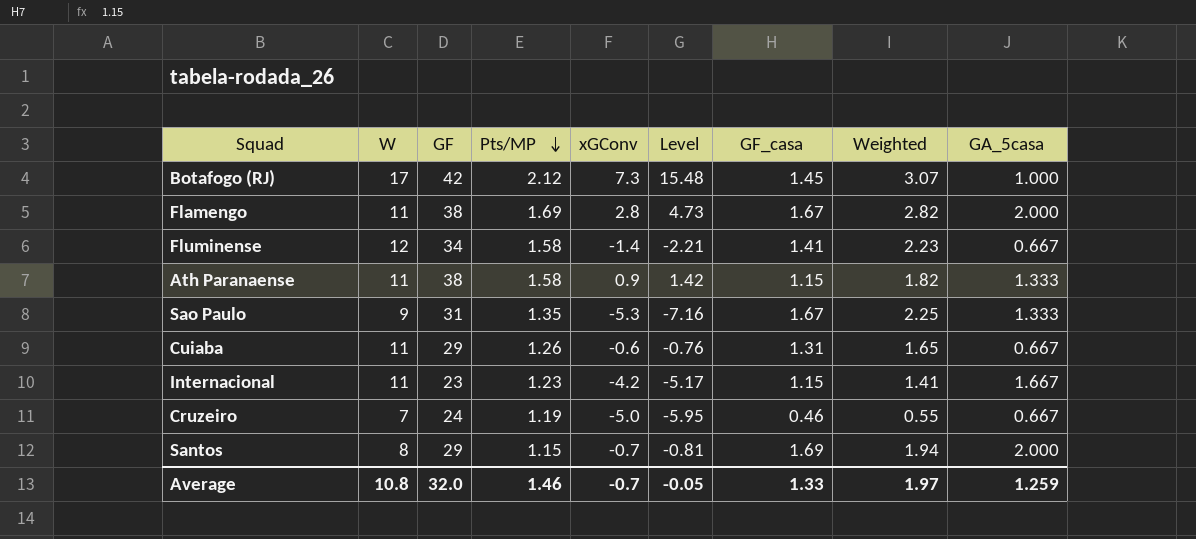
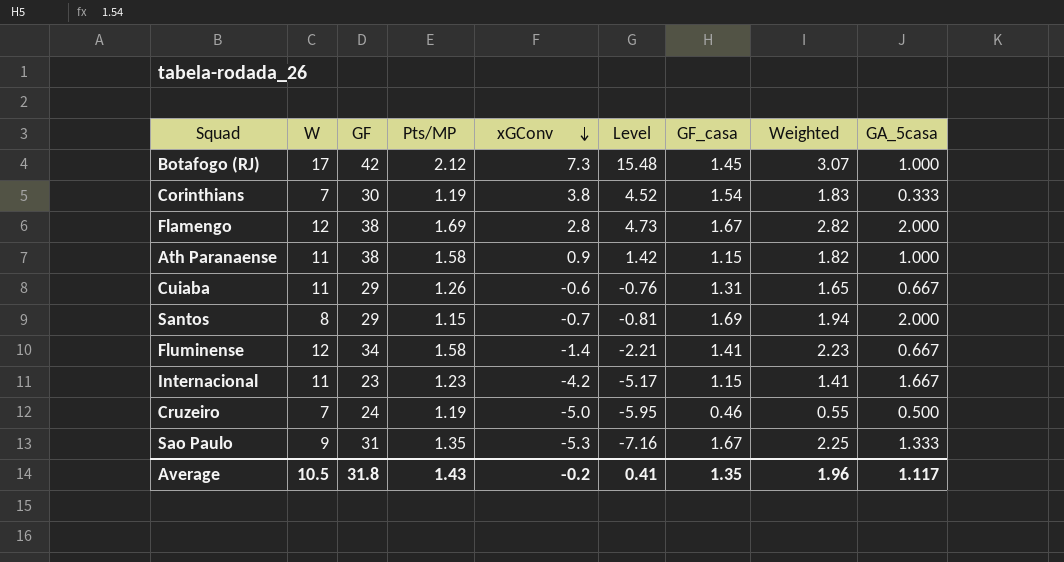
row order: Pts/MP descending -> xGConv descending
row Corinthians: none -> 7 | 30 | 1.19 | 3.8 | 4.52 | 1.54 | 1.83 | 0.333
Flamengo | W: 11 -> 12
Ath Paranaense | GA_5casa: 1.333 -> 1.000
Cruzeiro | GA_5casa: 0.667 -> 0.500
Average | W: 10.8 -> 10.5
Average | GF: 32.0 -> 31.8
Average | Pts/MP: 1.46 -> 1.43
Average | xGConv: -0.7 -> -0.2
Average | Level: -0.05 -> 0.41
Average | GF_casa: 1.33 -> 1.35
Average | Weighted: 1.97 -> 1.96
Average | GA_5casa: 1.259 -> 1.117

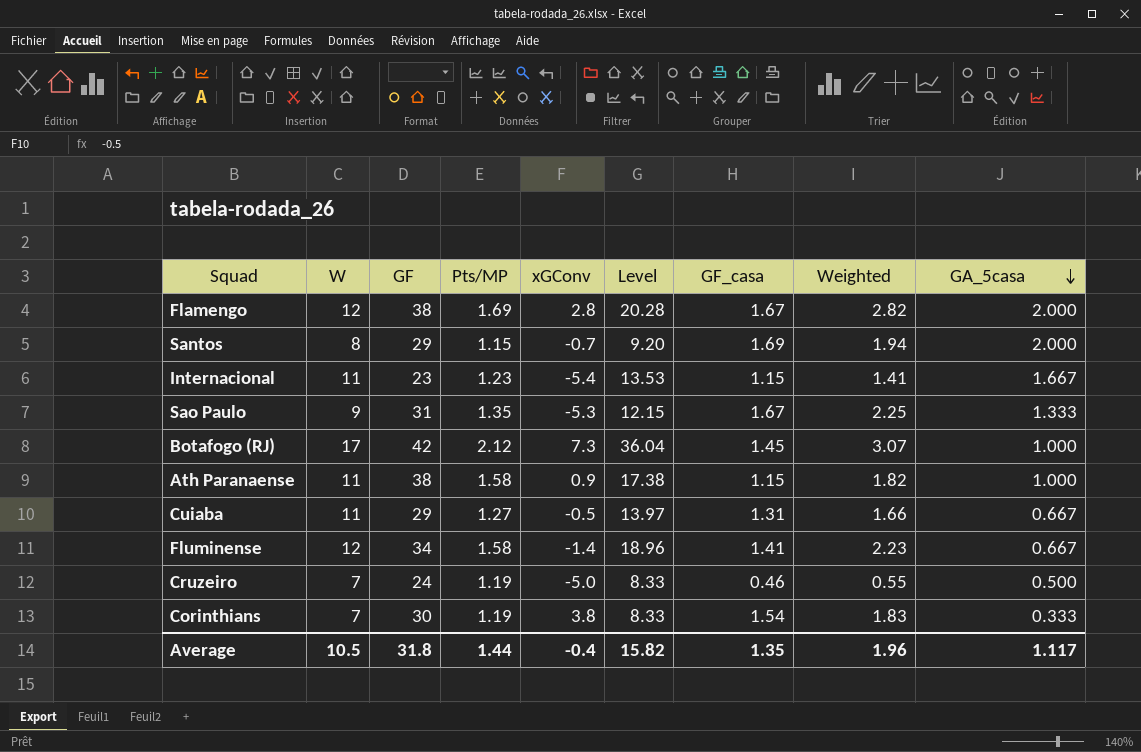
row order: xGConv descending -> GA_5casa descending
column Level | formula: [Pts/MP] * [xGConv] -> [W] * [Pts/MP]
Internacional | xGConv: -4.2 -> -5.4
Cuiaba | Pts/MP: 1.26 -> 1.27
Cuiaba | xGConv: -0.6 -> -0.5
Cuiaba | Weighted: 1.65 -> 1.66
Average | Pts/MP: 1.43 -> 1.44
Average | xGConv: -0.2 -> -0.4
Average | Level: 0.41 -> 15.82

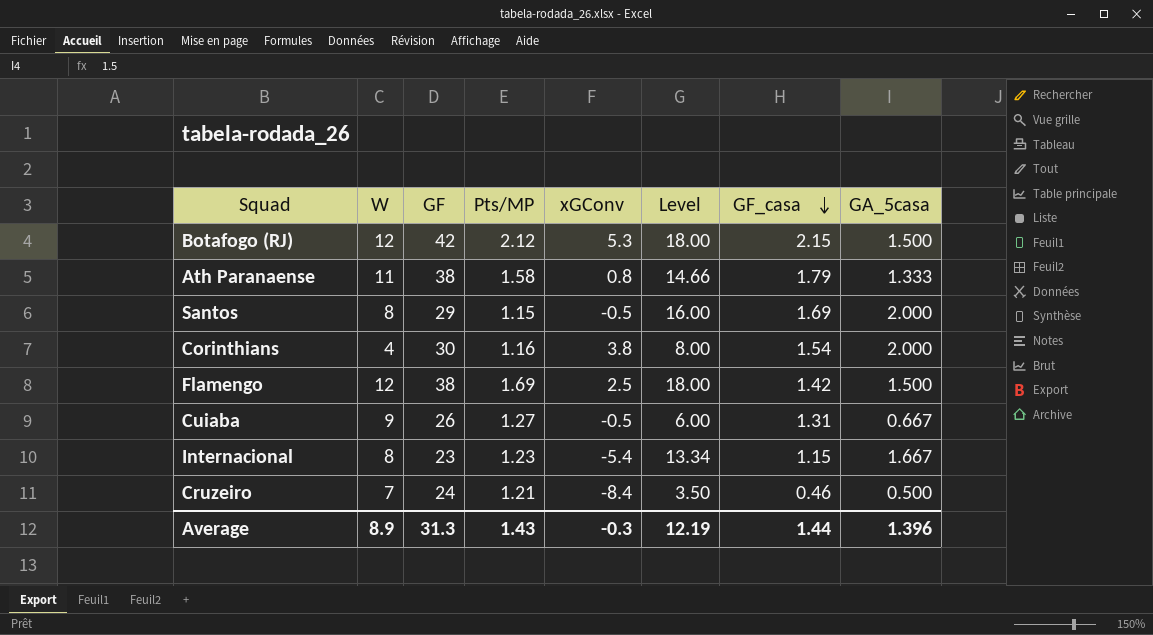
row order: GA_5casa descending -> GF_casa descending
column Weighted | formula: [Pts/MP] * [GF_casa] -> none
column Level | formula: [W] * [Pts/MP] -> [W] * [GA_5casa]
row Sao Paulo: 9 | 31 | 1.35 | -5.3 | 12.15 | 1.67 | 2.25 | 1.333 -> none
row Fluminense: 12 | 34 | 1.58 | -1.4 | 18.96 | 1.41 | 2.23 | 0.667 -> none
Botafogo (RJ) | W: 17 -> 12
Botafogo (RJ) | xGConv: 7.3 -> 5.3
Botafogo (RJ) | GF_casa: 1.45 -> 2.15
Botafogo (RJ) | GA_5casa: 1.000 -> 1.500
Ath Paranaense | xGConv: 0.9 -> 0.8
Ath Paranaense | GF_casa: 1.15 -> 1.79
Ath Paranaense | GA_5casa: 1.000 -> 1.333
Santos | xGConv: -0.7 -> -0.5
Corinthians | W: 7 -> 4
Corinthians | Pts/MP: 1.19 -> 1.16
Corinthians | GA_5casa: 0.333 -> 2.000
Flamengo | xGConv: 2.8 -> 2.5
Flamengo | GF_casa: 1.67 -> 1.42
Flamengo | GA_5casa: 2.000 -> 1.500
Cuiaba | W: 11 -> 9
Cuiaba | GF: 29 -> 26
Internacional | W: 11 -> 8
Cruzeiro | Pts/MP: 1.19 -> 1.21
Cruzeiro | xGConv: -5.0 -> -8.4
Average | W: 10.5 -> 8.9
Average | GF: 31.8 -> 31.3
Average | Pts/MP: 1.44 -> 1.43
Average | xGConv: -0.4 -> -0.3
Average | Level: 15.82 -> 12.19
Average | GF_casa: 1.35 -> 1.44
Average | GA_5casa: 1.117 -> 1.396

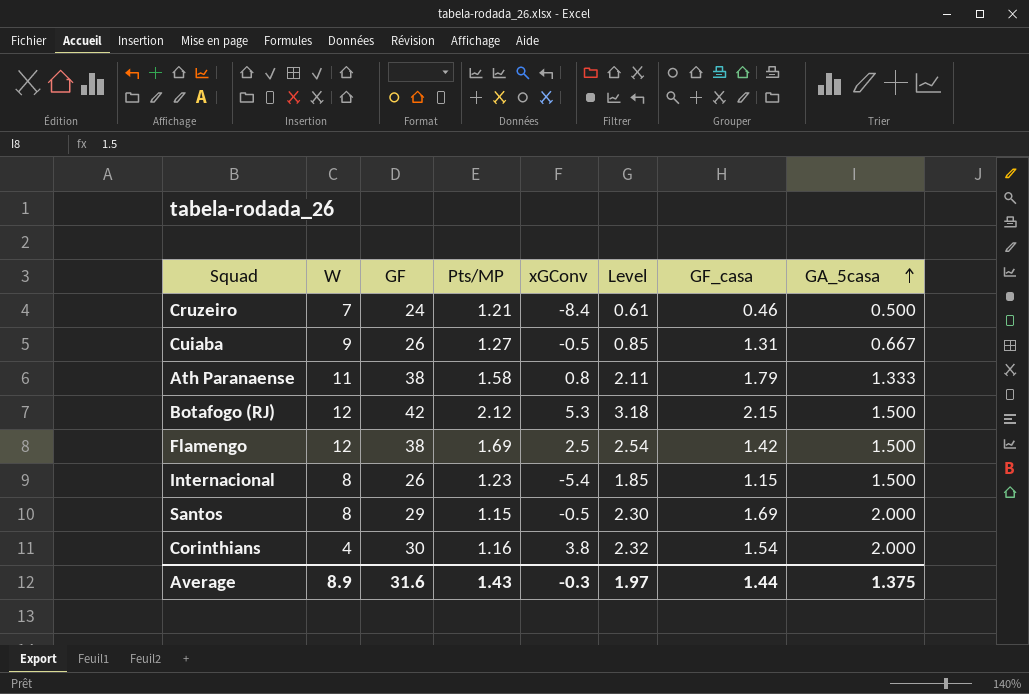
row order: GF_casa descending -> GA_5casa ascending
column Level | formula: [W] * [GA_5casa] -> [Pts/MP] * [GA_5casa]
Internacional | GF: 23 -> 26
Internacional | GA_5casa: 1.667 -> 1.500
Average | GF: 31.3 -> 31.6
Average | Level: 12.19 -> 1.97
Average | GA_5casa: 1.396 -> 1.375

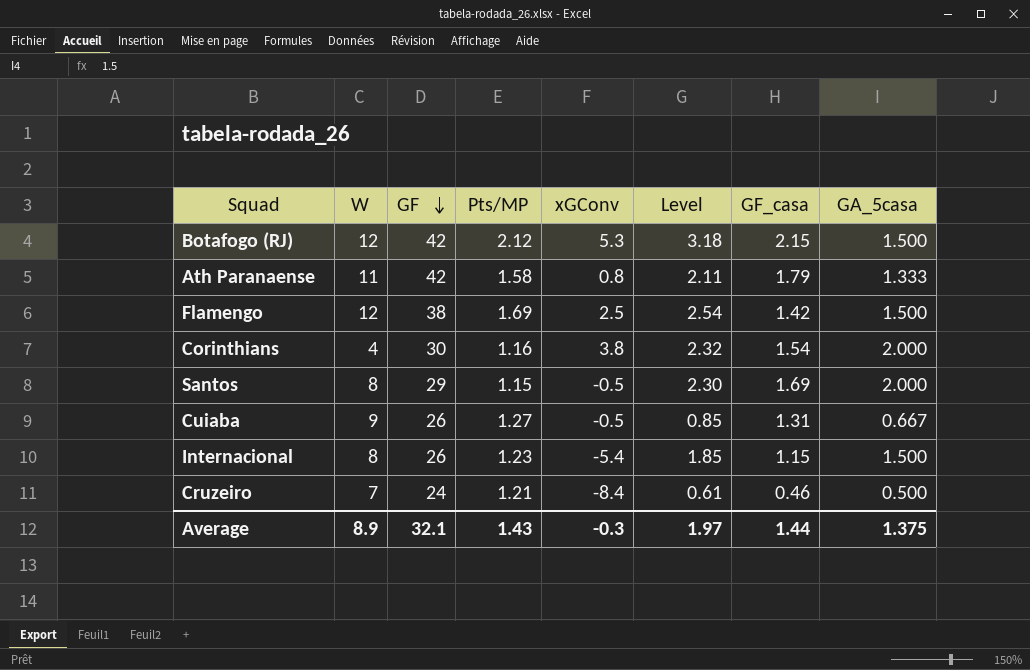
row order: GA_5casa ascending -> GF descending
Ath Paranaense | GF: 38 -> 42
Average | GF: 31.6 -> 32.1

